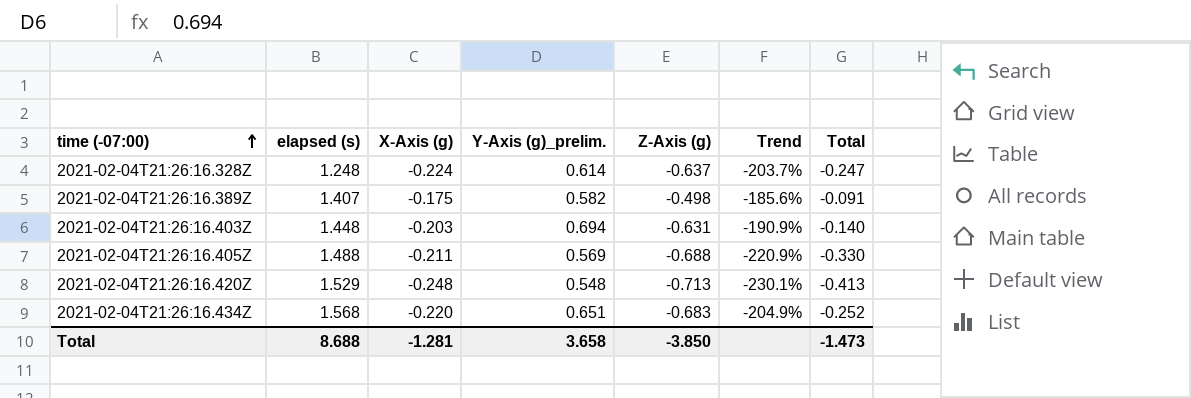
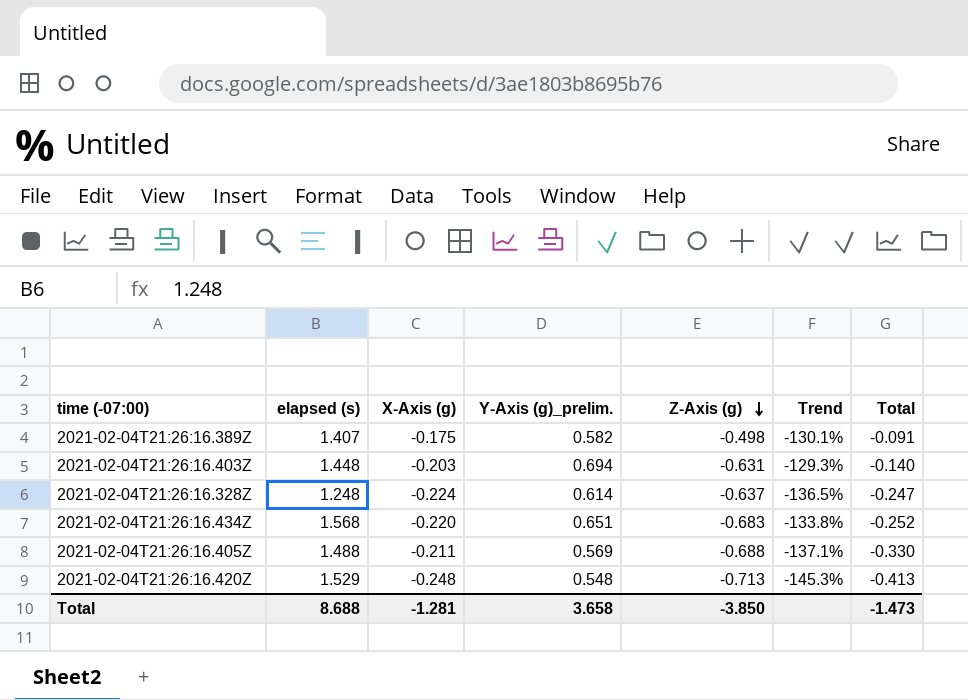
row order: time (-07:00) ascending -> Z-Axis (g) descending
column Trend | formula: ([Z-Axis (g)] - [Y-Axis (g)_prelim.]) / [Y-Axis (g)_prelim.] -> ([X-Axis (g)] - [Y-Axis (g)_prelim.]) / [Y-Axis (g)_prelim.]

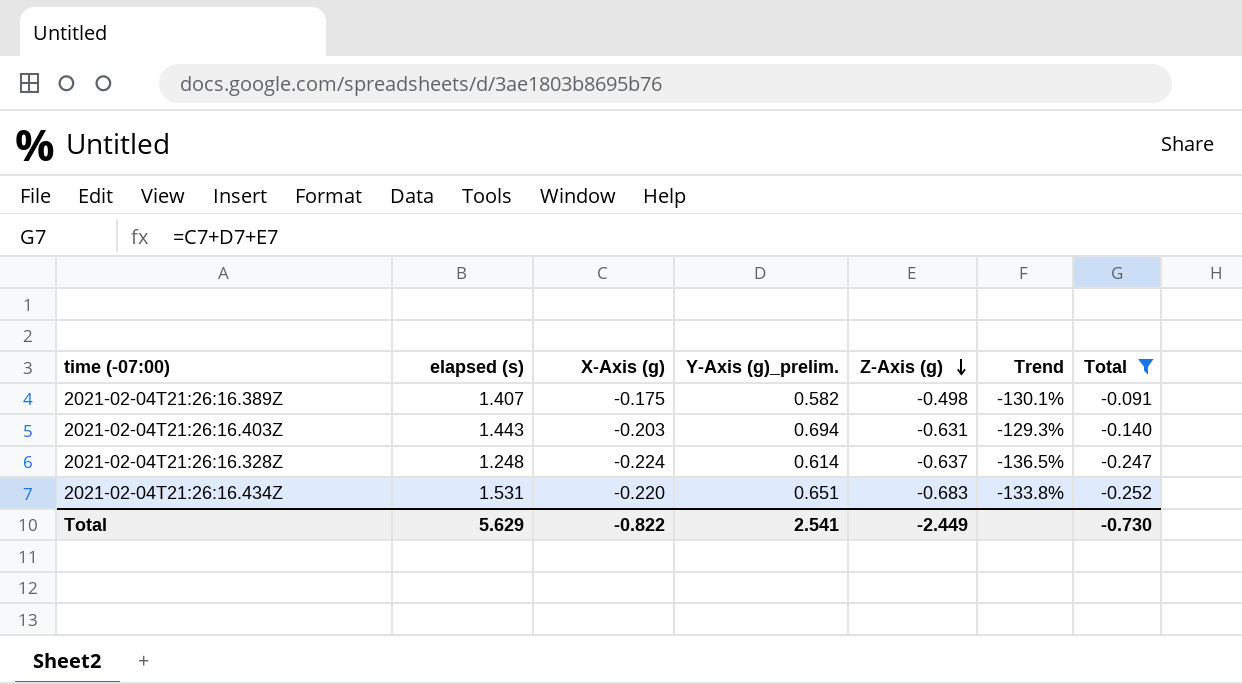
filter: none -> Total >= -0.252
2021-02-04T21:26:16.403Z | elapsed (s): 1.448 -> 1.443
2021-02-04T21:26:16.434Z | elapsed (s): 1.568 -> 1.531
Total | elapsed (s): 8.688 -> 5.629
Total | X-Axis (g): -1.281 -> -0.822
Total | Y-Axis (g)_prelim.: 3.658 -> 2.541
Total | Z-Axis (g): -3.850 -> -2.449
Total | Total: -1.473 -> -0.730

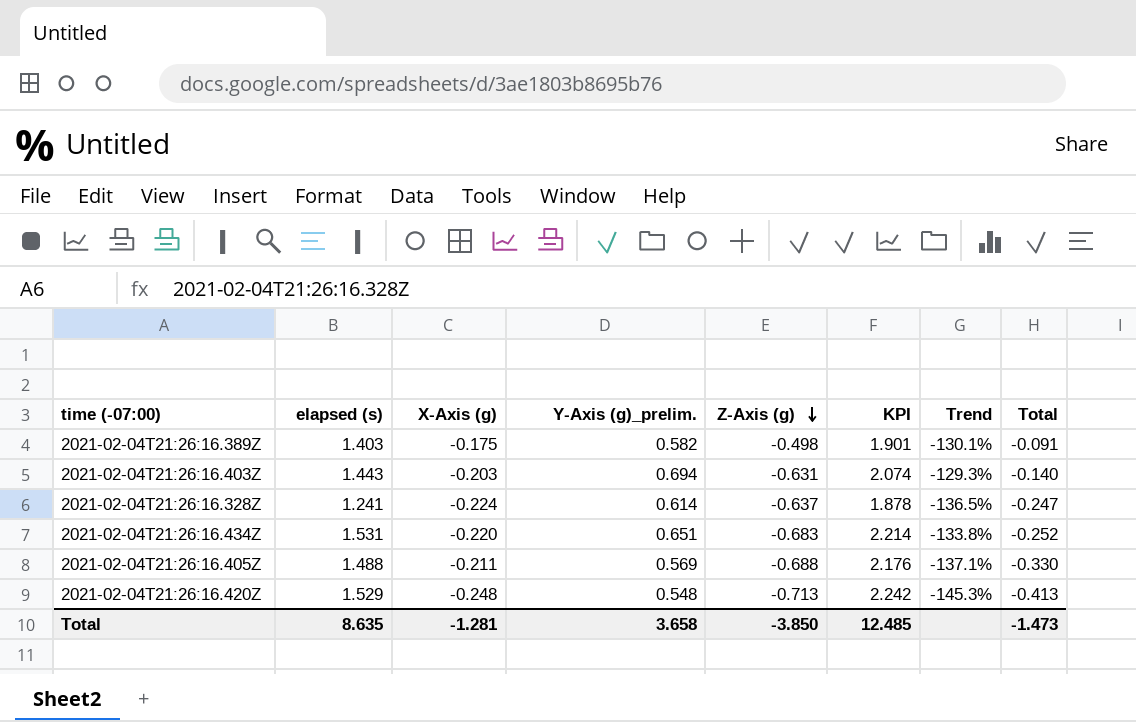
filter: Total >= -0.252 -> none
column KPI | formula: none -> [elapsed (s)] - [Z-Axis (g)]
2021-02-04T21:26:16.389Z | elapsed (s): 1.407 -> 1.403
2021-02-04T21:26:16.328Z | elapsed (s): 1.248 -> 1.241
Total | elapsed (s): 5.629 -> 8.635
Total | X-Axis (g): -0.822 -> -1.281
Total | Y-Axis (g)_prelim.: 2.541 -> 3.658
Total | Z-Axis (g): -2.449 -> -3.850
Total | Total: -0.730 -> -1.473

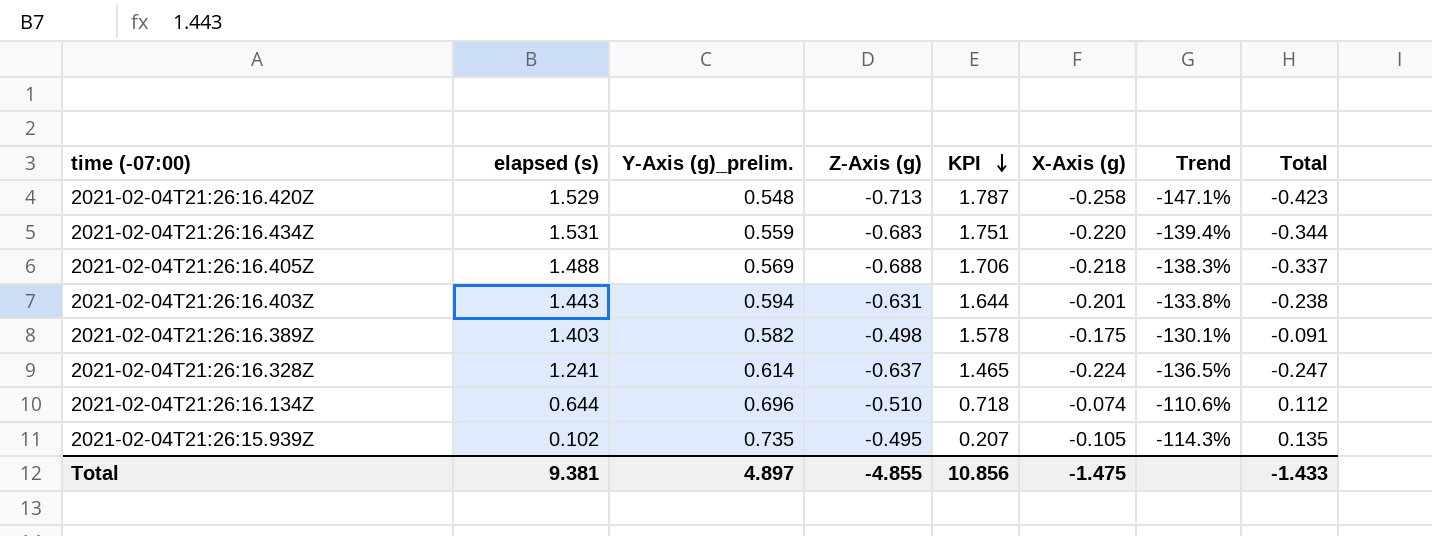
row order: Z-Axis (g) descending -> KPI descending
column KPI | formula: [elapsed (s)] - [Z-Axis (g)] -> [elapsed (s)] - [X-Axis (g)]
column X-Axis (g) | position: 3 -> 6
2021-02-04T21:26:16.420Z | X-Axis (g): -0.248 -> -0.258
2021-02-04T21:26:16.420Z | Trend: -145.3% -> -147.1%
2021-02-04T21:26:16.420Z | Total: -0.413 -> -0.423
2021-02-04T21:26:16.434Z | Y-Axis (g)_prelim.: 0.651 -> 0.559
2021-02-04T21:26:16.434Z | Trend: -133.8% -> -139.4%
2021-02-04T21:26:16.434Z | Total: -0.252 -> -0.344
2021-02-04T21:26:16.405Z | X-Axis (g): -0.211 -> -0.218
2021-02-04T21:26:16.405Z | Trend: -137.1% -> -138.3%
2021-02-04T21:26:16.405Z | Total: -0.330 -> -0.337
2021-02-04T21:26:16.403Z | Y-Axis (g)_prelim.: 0.694 -> 0.594
2021-02-04T21:26:16.403Z | X-Axis (g): -0.203 -> -0.201
2021-02-04T21:26:16.403Z | Trend: -129.3% -> -133.8%
2021-02-04T21:26:16.403Z | Total: -0.140 -> -0.238
row 2021-02-04T21:26:16.134Z: none -> 0.644 | 0.696 | -0.510 | 0.718 | -0.074 | -110.6% | 0.112
row 2021-02-04T21:26:15.939Z: none -> 0.102 | 0.735 | -0.495 | 0.207 | -0.105 | -114.3% | 0.135
Total | elapsed (s): 8.635 -> 9.381
Total | Y-Axis (g)_prelim.: 3.658 -> 4.897
Total | Z-Axis (g): -3.850 -> -4.855
Total | KPI: 12.485 -> 10.856
Total | X-Axis (g): -1.281 -> -1.475
Total | Total: -1.473 -> -1.433

